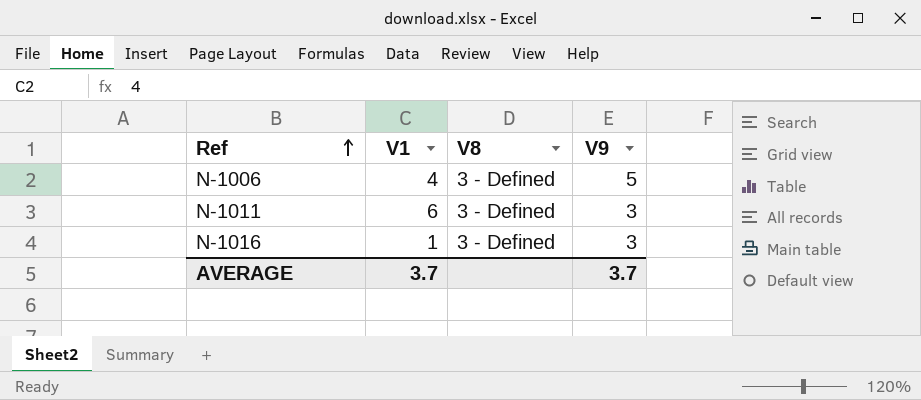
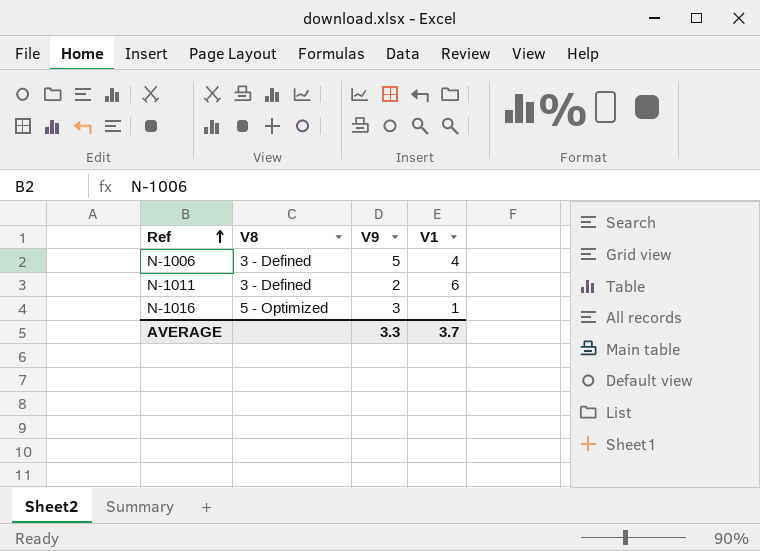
column V1 | position: 2 -> 4
N-1011 | V9: 3 -> 2
N-1016 | V8: 3 - Defined -> 5 - Optimized
AVERAGE | V9: 3.7 -> 3.3

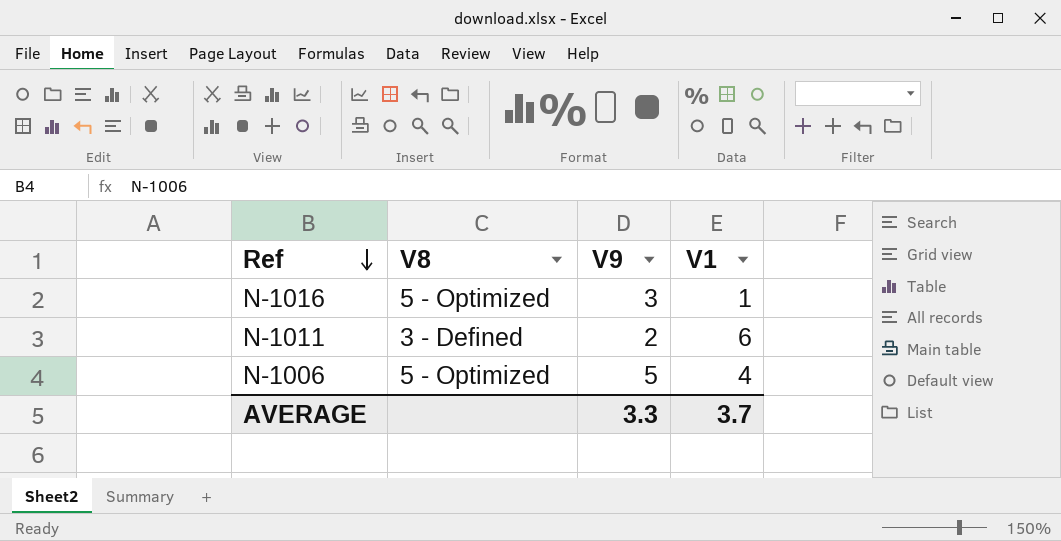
row order: Ref ascending -> Ref descending
N-1006 | V8: 3 - Defined -> 5 - Optimized

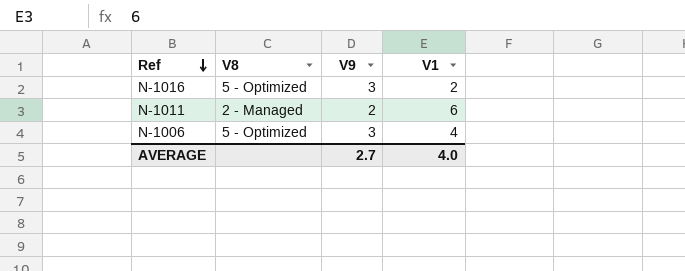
N-1016 | V1: 1 -> 2
N-1011 | V8: 3 - Defined -> 2 - Managed
N-1006 | V9: 5 -> 3
AVERAGE | V9: 3.3 -> 2.7
AVERAGE | V1: 3.7 -> 4.0

